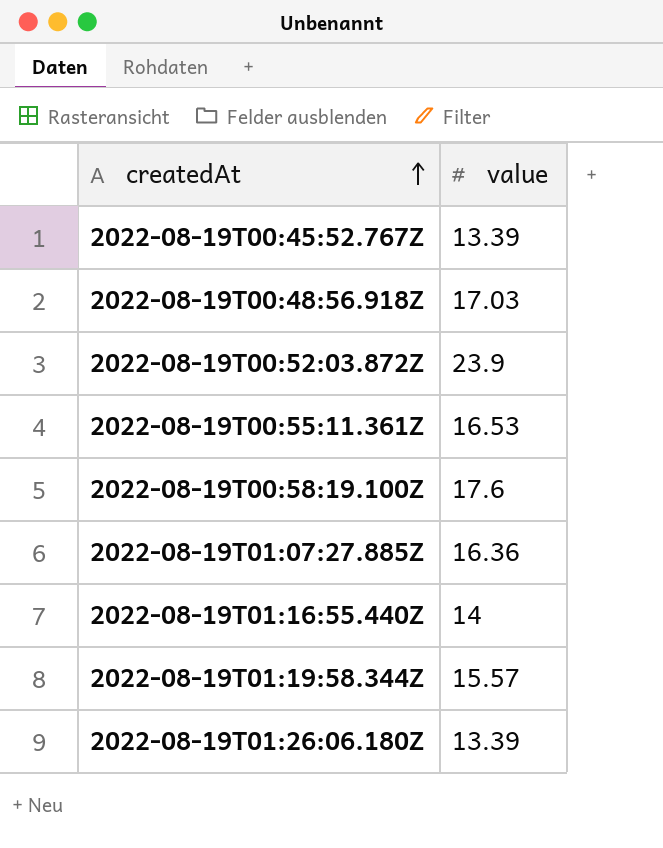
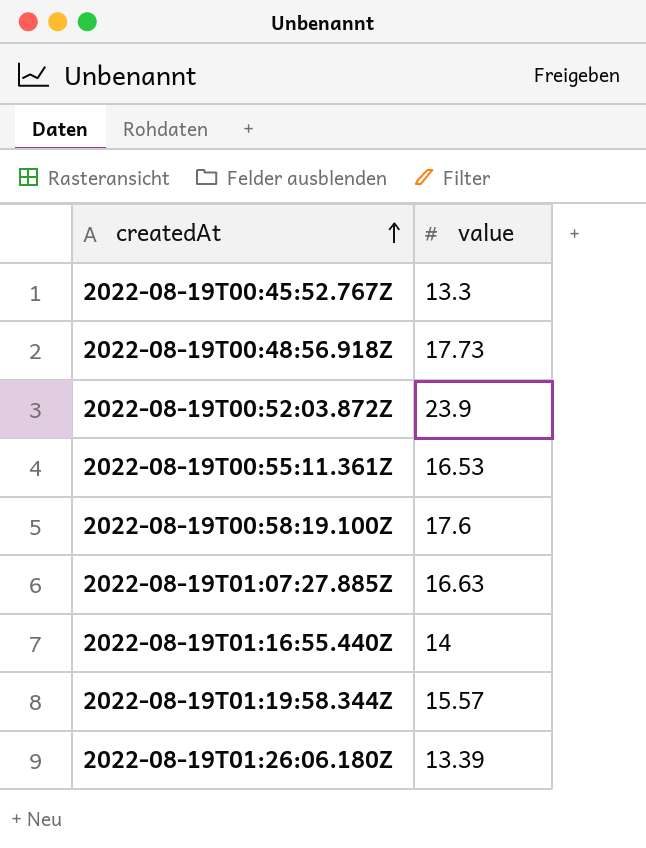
2022-08-19T00:45:52.767Z | value: 13.39 -> 13.3
2022-08-19T00:48:56.918Z | value: 17.03 -> 17.73
2022-08-19T01:07:27.885Z | value: 16.36 -> 16.63

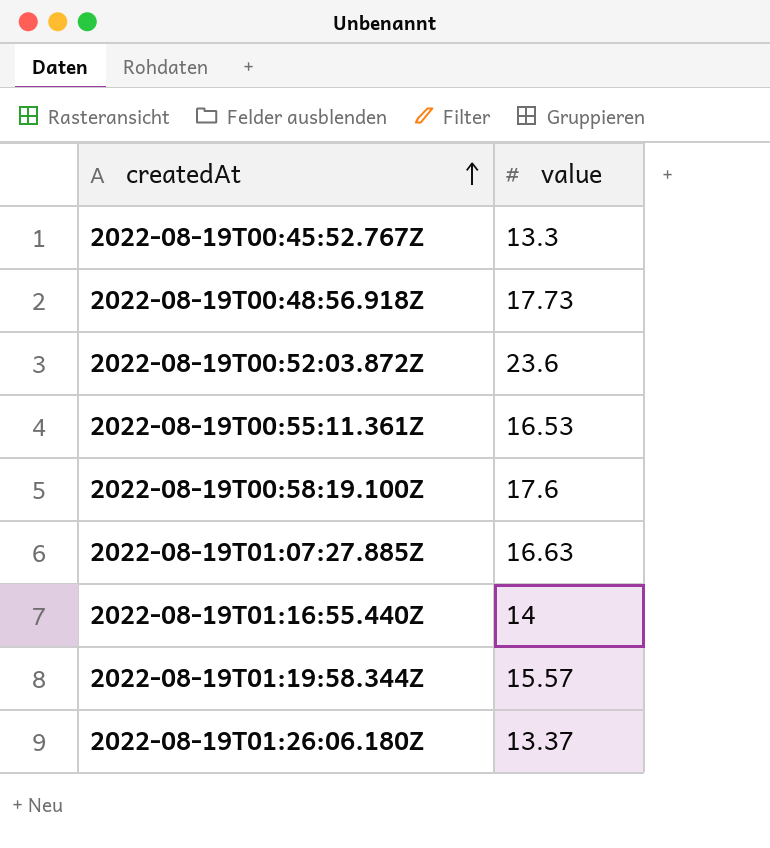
2022-08-19T00:52:03.872Z | value: 23.9 -> 23.6
2022-08-19T01:26:06.180Z | value: 13.39 -> 13.37

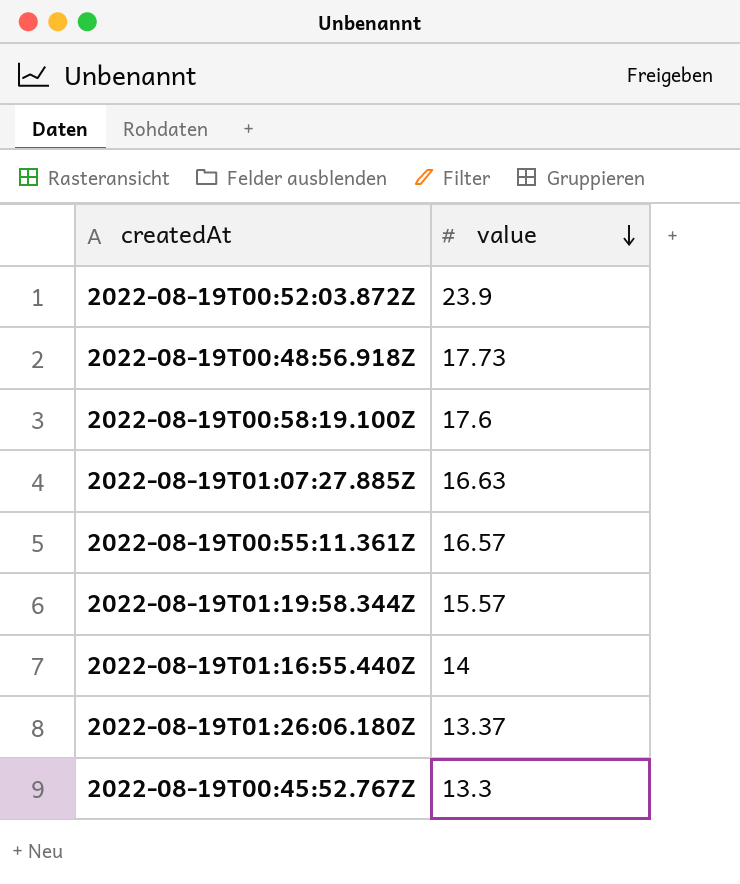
row order: createdAt ascending -> value descending
2022-08-19T00:52:03.872Z | value: 23.6 -> 23.9
2022-08-19T00:55:11.361Z | value: 16.53 -> 16.57

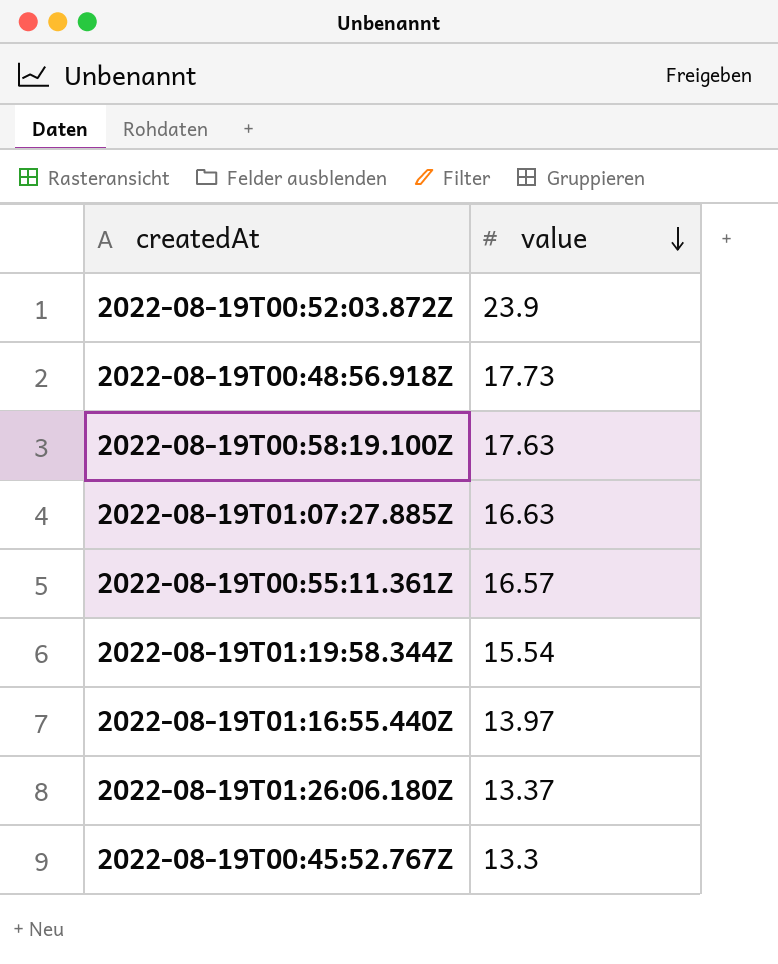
2022-08-19T00:58:19.100Z | value: 17.6 -> 17.63
2022-08-19T01:19:58.344Z | value: 15.57 -> 15.54
2022-08-19T01:16:55.440Z | value: 14 -> 13.97

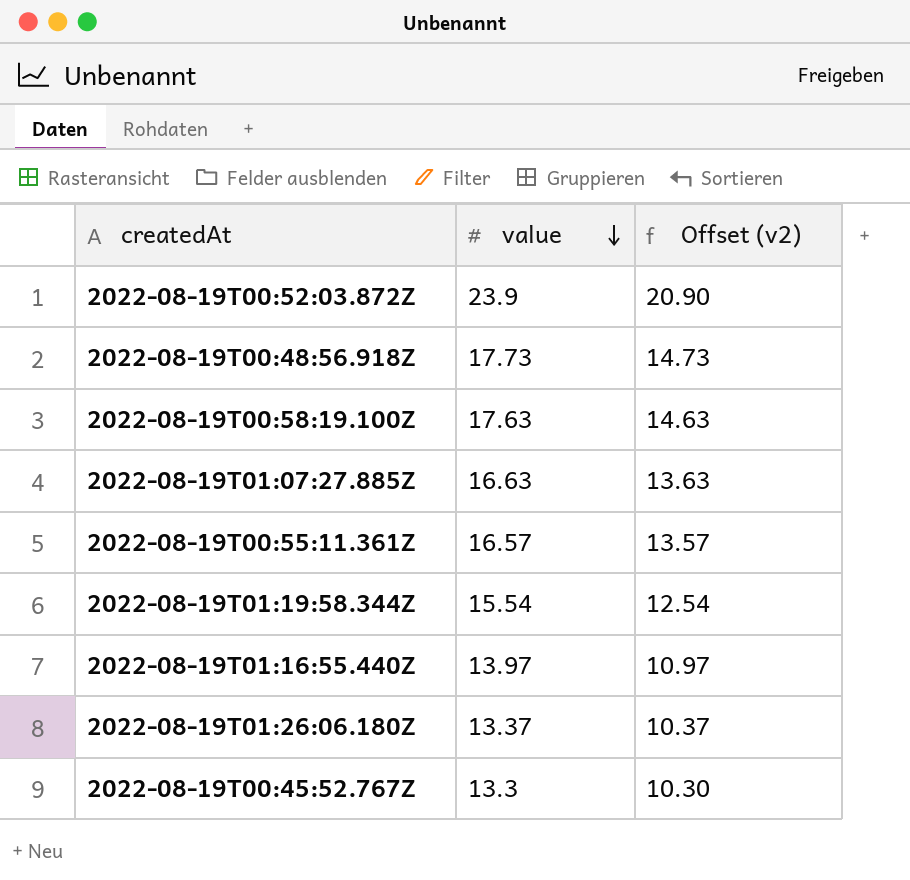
column Offset (v2) | formula: none -> [value] - 3

